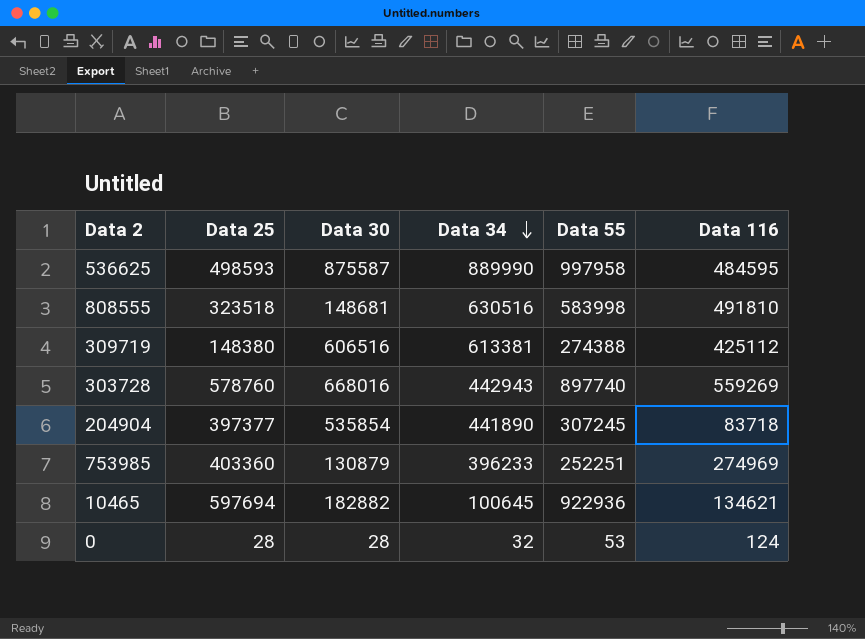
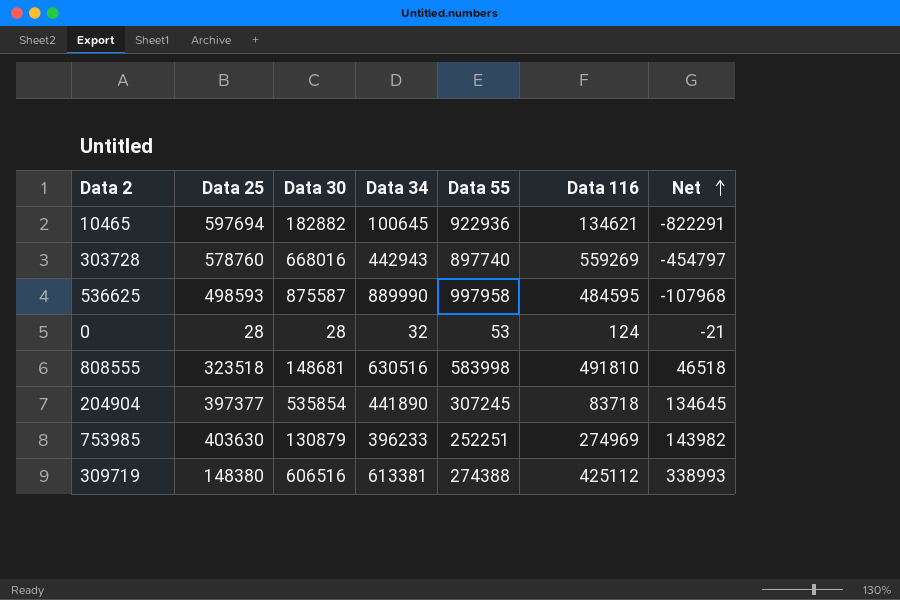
row order: Data 34 descending -> Net ascending
column Net | formula: none -> [Data 34] - [Data 55]
753985 | Data 25: 403360 -> 403630

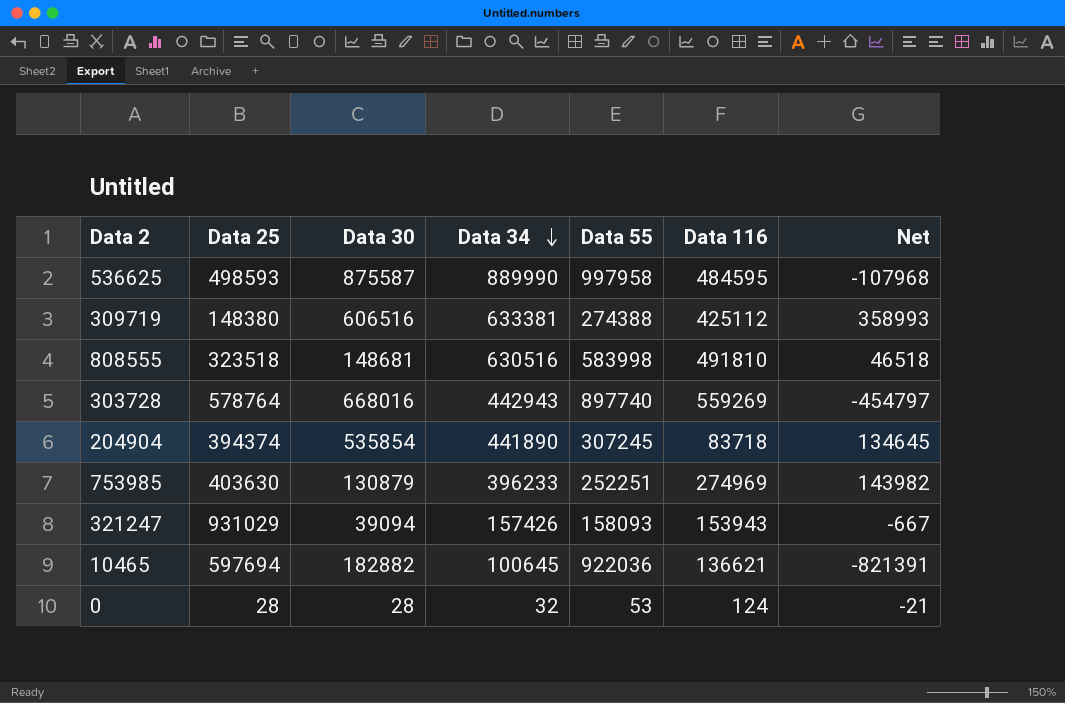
row order: Net ascending -> Data 34 descending
309719 | Data 34: 613381 -> 633381
309719 | Net: 338993 -> 358993
303728 | Data 25: 578760 -> 578764
204904 | Data 25: 397377 -> 394374
row 321247: none -> 931029 | 39094 | 157426 | 158093 | 153943 | -667
10465 | Data 55: 922936 -> 922036
10465 | Data 116: 134621 -> 136621
10465 | Net: -822291 -> -821391

